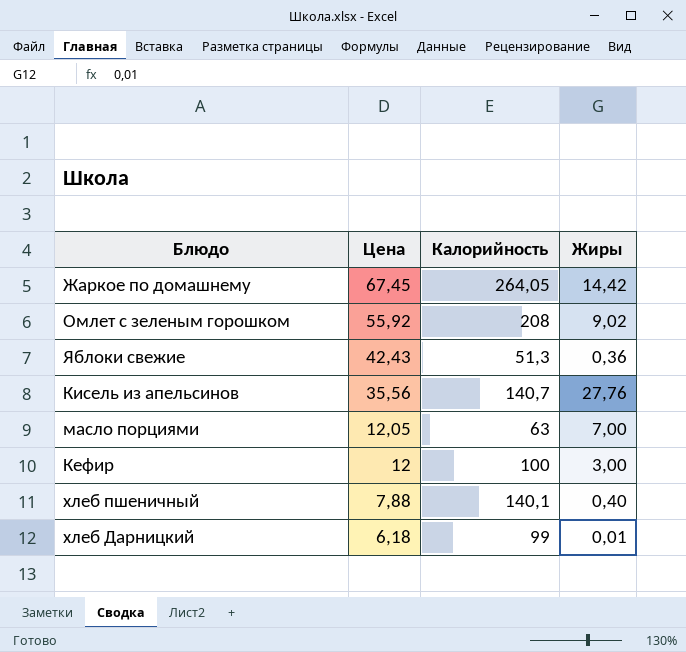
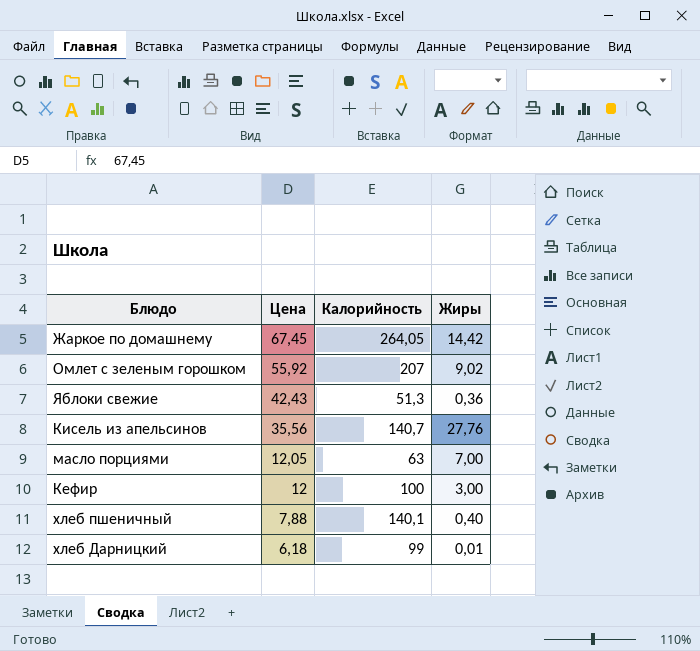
Омлет с зеленым горошком | Калорийность: 208 -> 207

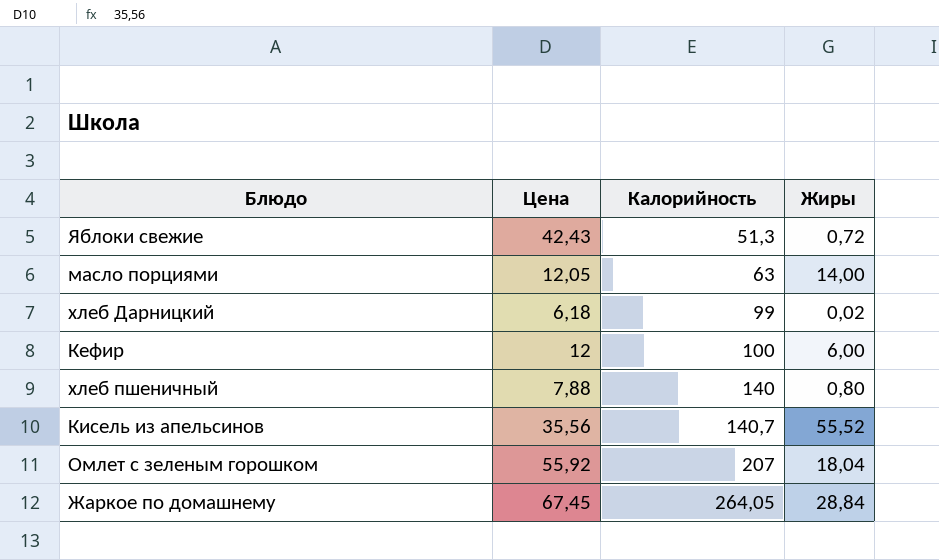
row order: Цена descending -> Калорийность ascending
Яблоки свежие | Жиры: 0,36 -> 0,72
масло порциями | Жиры: 7,00 -> 14,00
хлеб Дарницкий | Жиры: 0,01 -> 0,02
Кефир | Жиры: 3,00 -> 6,00
хлеб пшеничный | Калорийность: 140,1 -> 140
хлеб пшеничный | Жиры: 0,40 -> 0,80
Кисель из апельсинов | Жиры: 27,76 -> 55,52
Омлет с зеленым горошком | Жиры: 9,02 -> 18,04
Жаркое по домашнему | Жиры: 14,42 -> 28,84

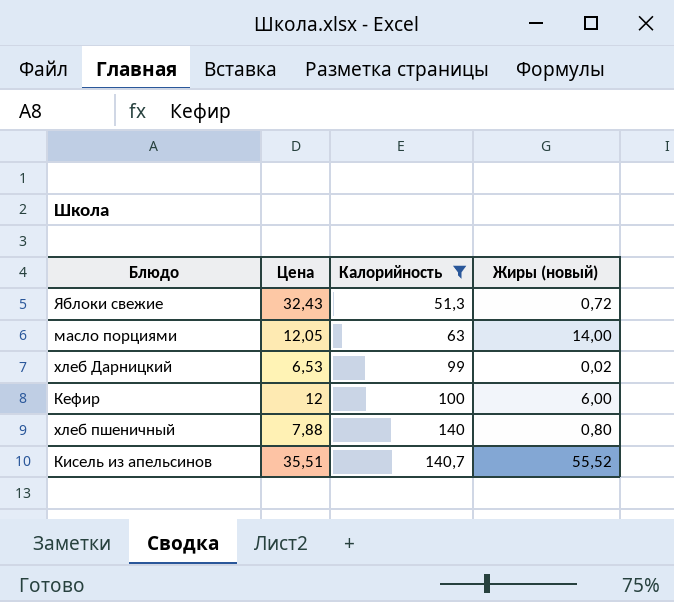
filter: none -> Калорийность <= 140,7
column name: Жиры -> Жиры (новый)
Яблоки свежие | Цена: 42,43 -> 32,43
хлеб Дарницкий | Цена: 6,18 -> 6,53
Кисель из апельсинов | Цена: 35,56 -> 35,51

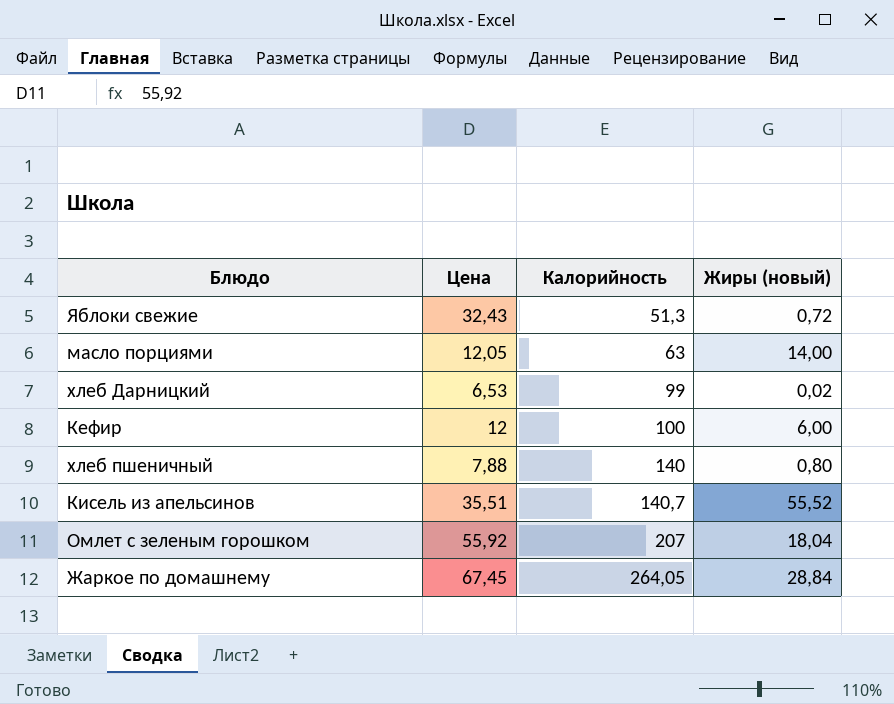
filter: Калорийность <= 140,7 -> none

